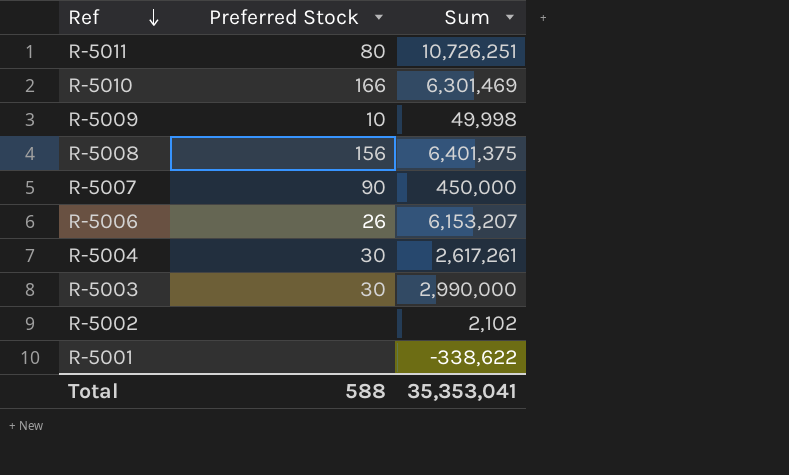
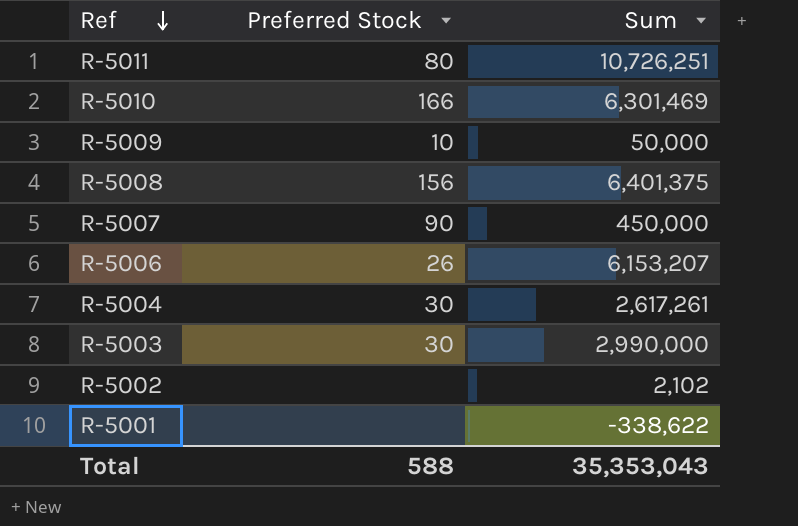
R-5009 | Sum: 49,998 -> 50,000
Total | Sum: 35,353,041 -> 35,353,043

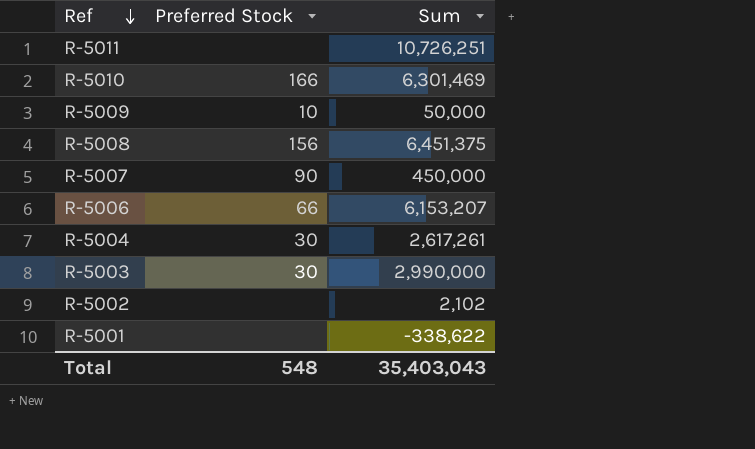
R-5011 | Preferred Stock: 80 -> none
R-5008 | Sum: 6,401,375 -> 6,451,375
R-5006 | Preferred Stock: 26 -> 66
Total | Preferred Stock: 588 -> 548
Total | Sum: 35,353,043 -> 35,403,043

